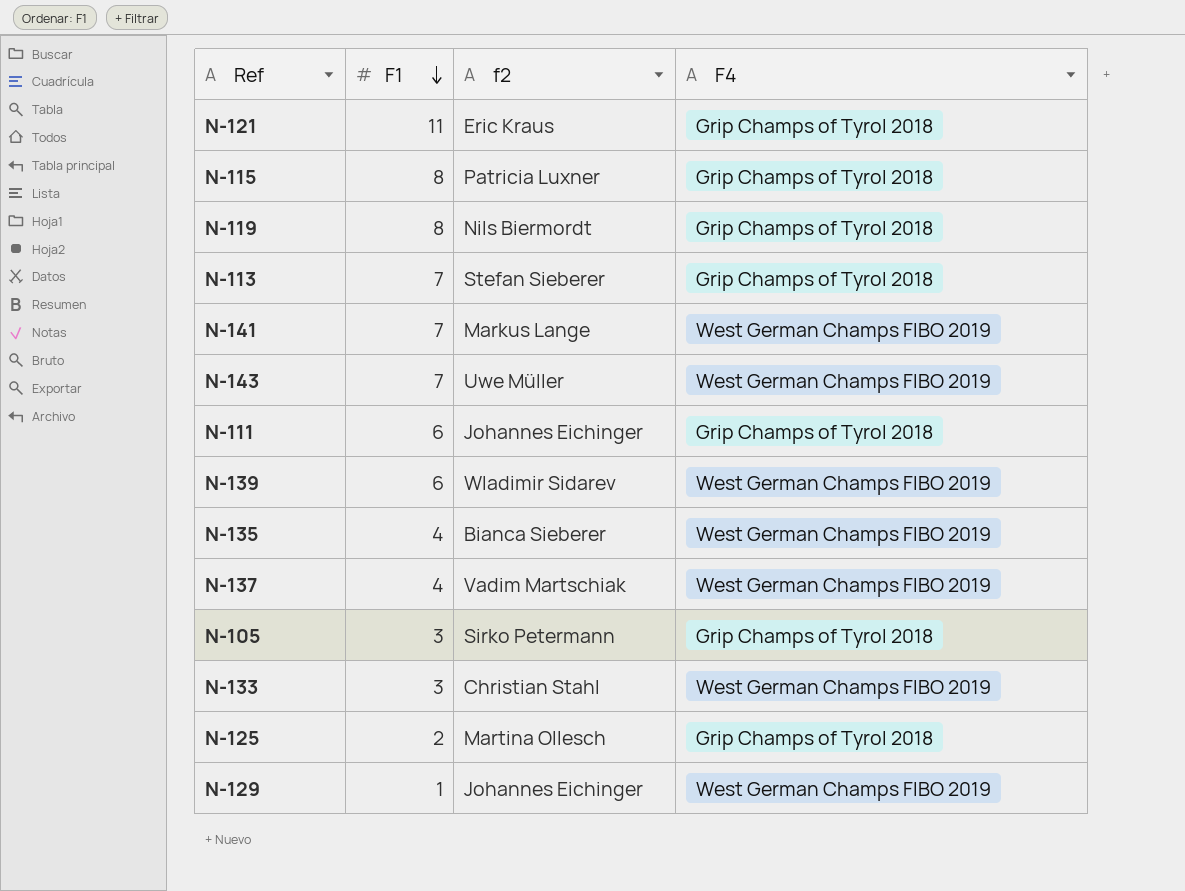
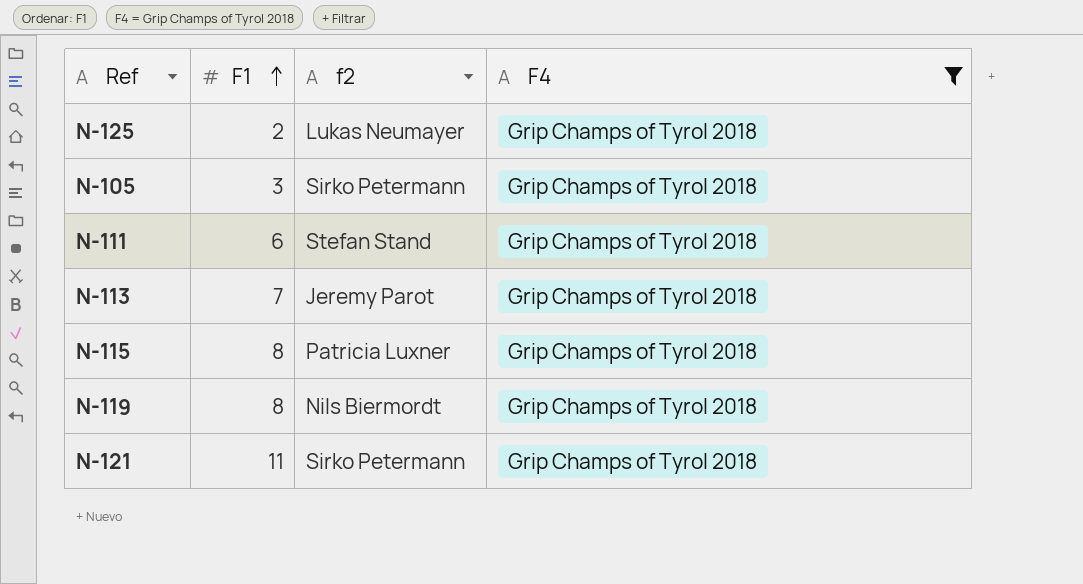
filter: none -> F4 = Grip Champs of Tyrol 2018
row order: F1 descending -> F1 ascending
N-125 | f2: Martina Ollesch -> Lukas Neumayer
N-111 | f2: Johannes Eichinger -> Stefan Stand
N-113 | f2: Stefan Sieberer -> Jeremy Parot
N-121 | f2: Eric Kraus -> Sirko Petermann

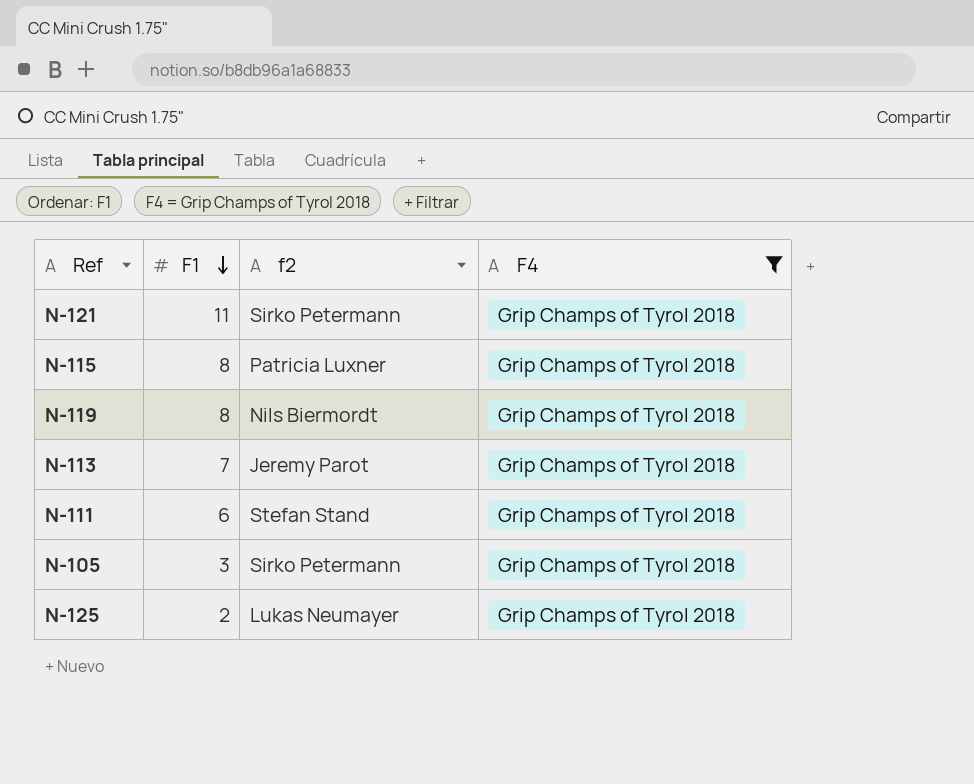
row order: F1 ascending -> F1 descending

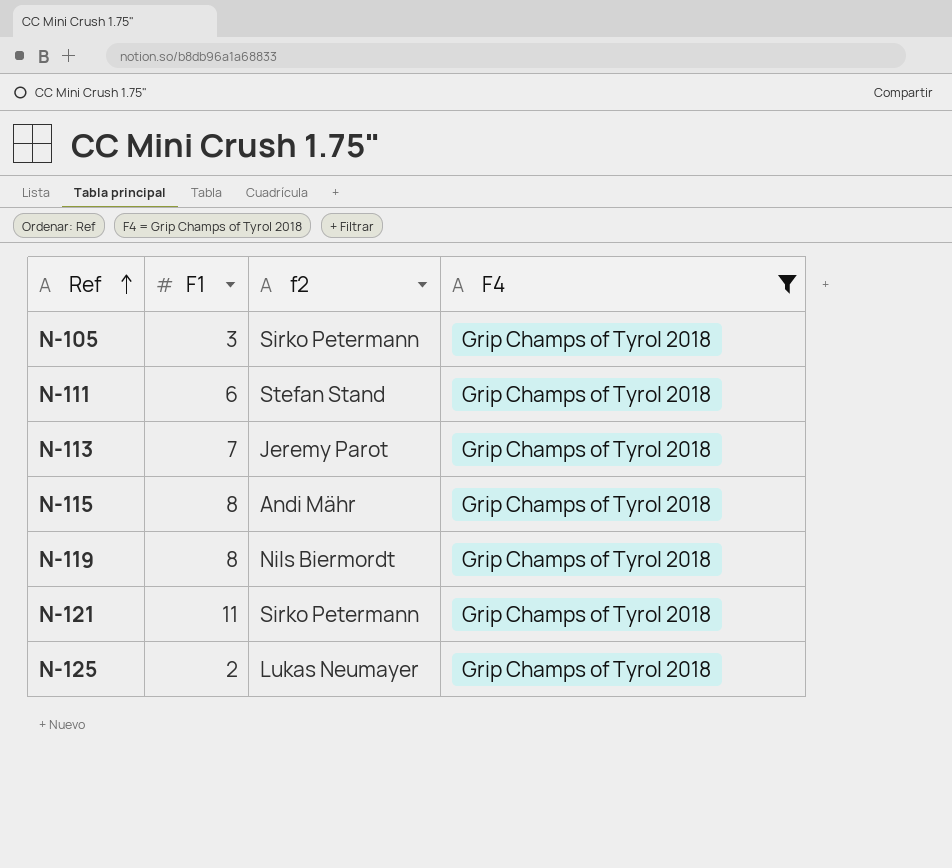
row order: F1 descending -> Ref ascending
N-115 | f2: Patricia Luxner -> Andi Mähr

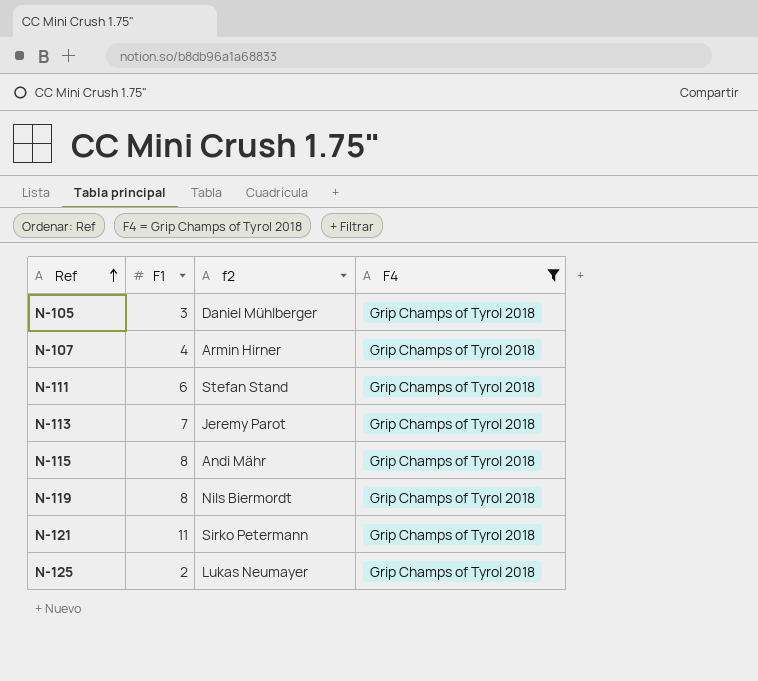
N-105 | f2: Sirko Petermann -> Daniel Mühlberger
row N-107: none -> 4 | Armin Hirner | Grip Champs of Tyrol 2018

